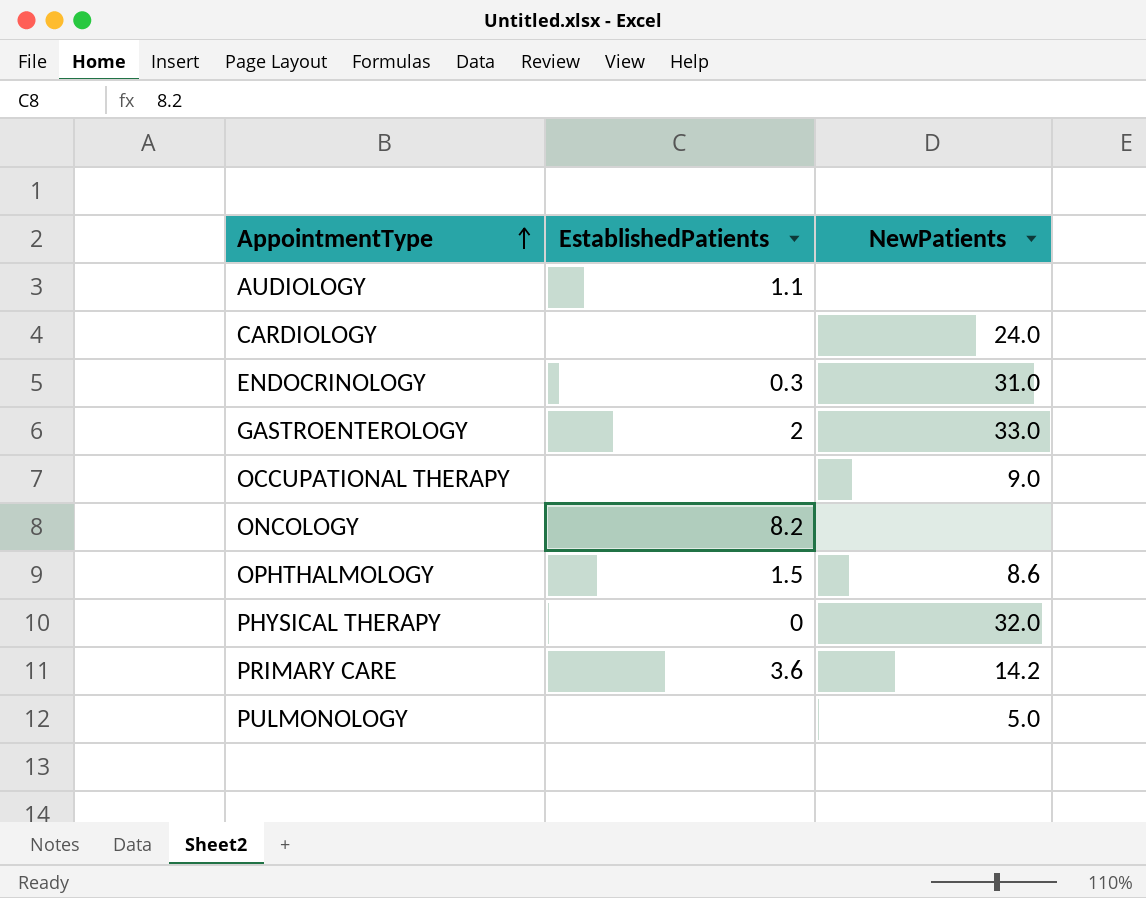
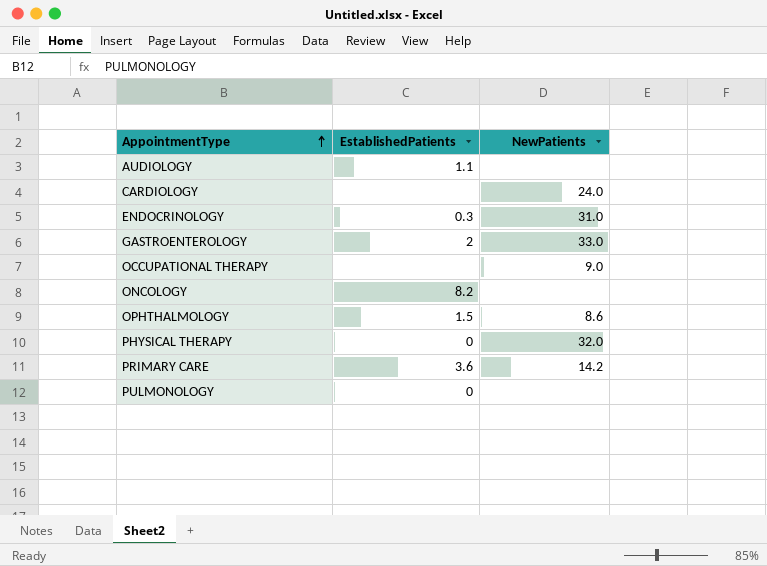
PULMONOLOGY | EstablishedPatients: none -> 0
PULMONOLOGY | NewPatients: 5.0 -> none

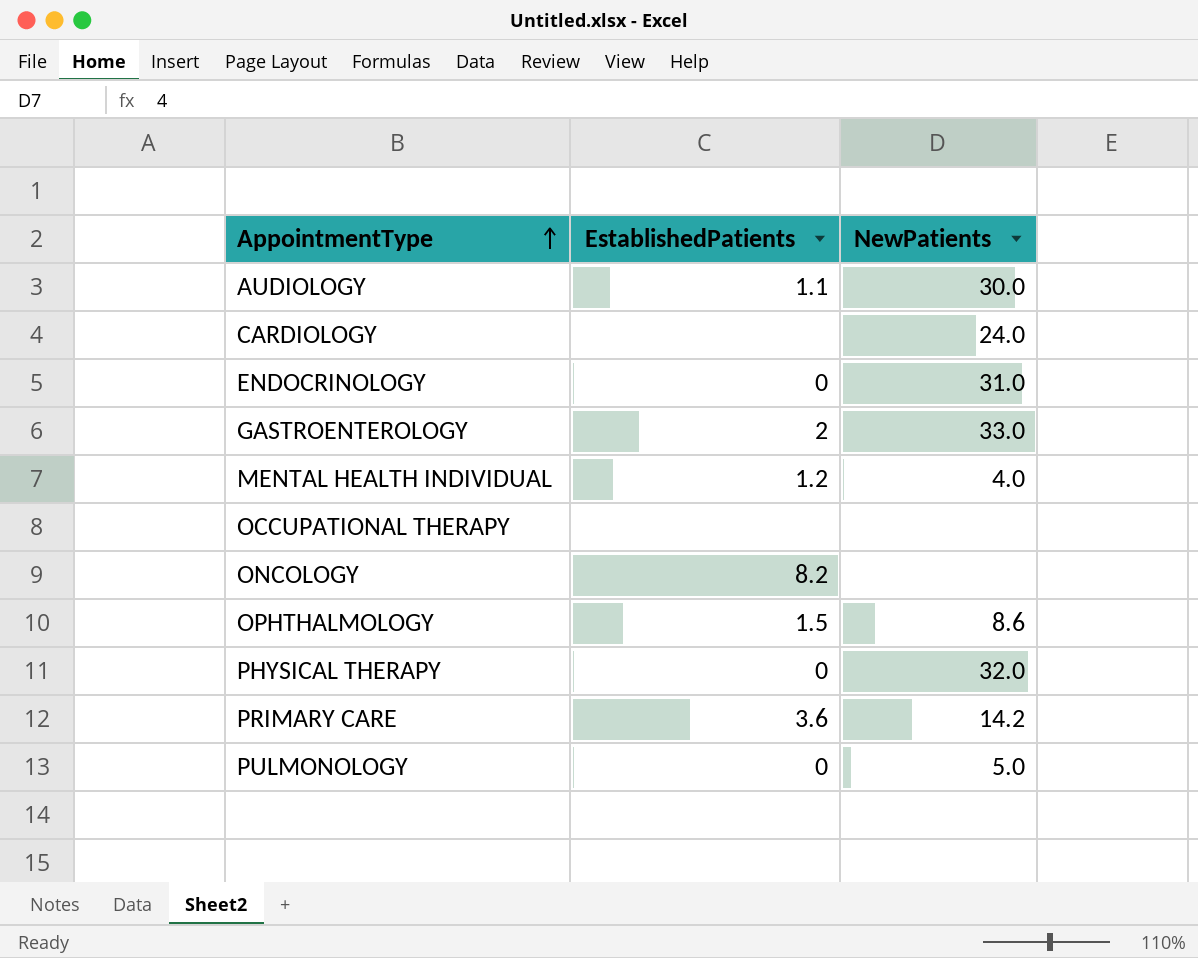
AUDIOLOGY | NewPatients: none -> 30.0
ENDOCRINOLOGY | EstablishedPatients: 0.3 -> 0
row MENTAL HEALTH INDIVIDUAL: none -> 1.2 | 4.0
OCCUPATIONAL THERAPY | NewPatients: 9.0 -> none
PULMONOLOGY | NewPatients: none -> 5.0

